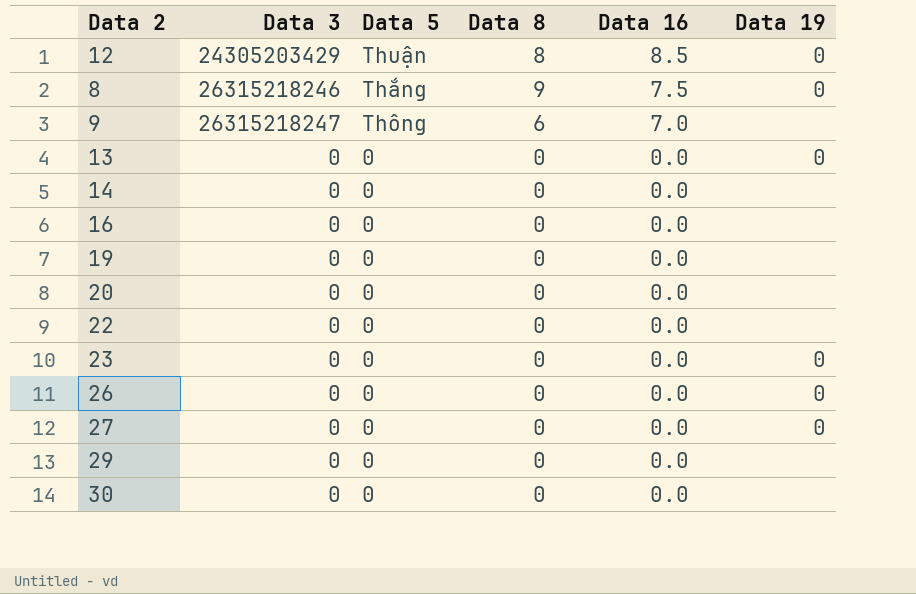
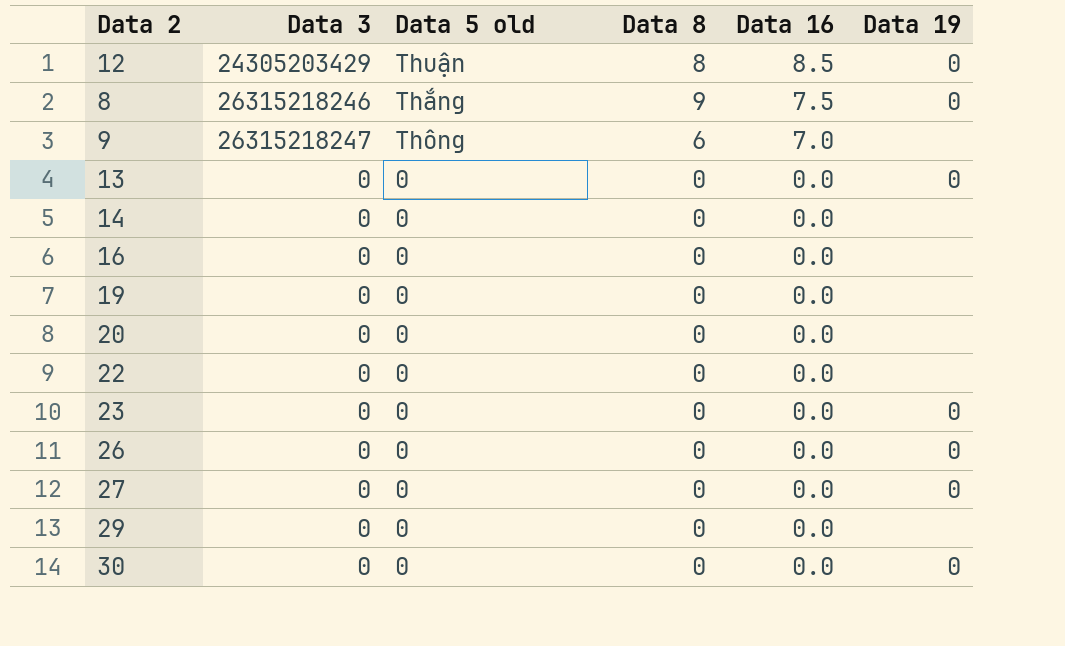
column name: Data 5 -> Data 5 old
30 | Data 19: none -> 0

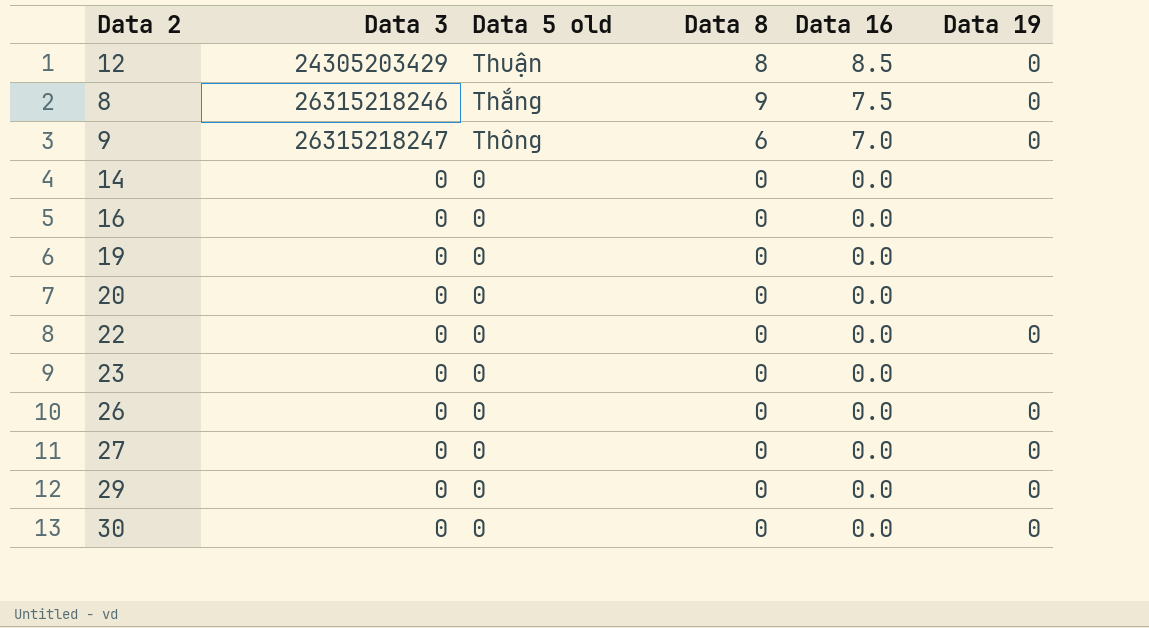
row 13: 0 | 0 | 0 | 0.0 | 0 -> none
9 | Data 19: none -> 0
22 | Data 19: none -> 0
23 | Data 19: 0 -> none
29 | Data 19: none -> 0

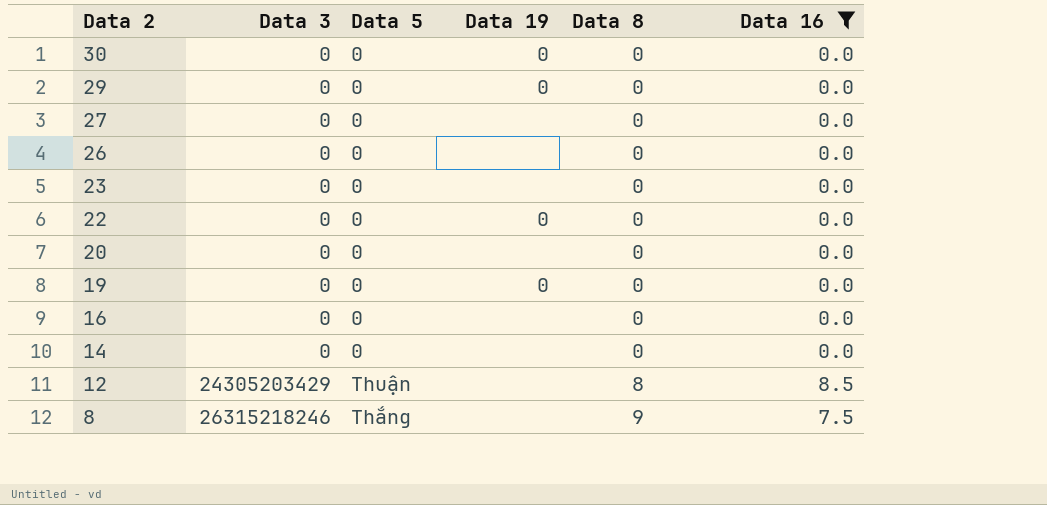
filter: none -> Data 16 != 7.0
row order: Data 16 descending -> Data 2 descending
column name: Data 5 old -> Data 5
column Data 19 | position: 6 -> 4
27 | Data 19: 0 -> none
26 | Data 19: 0 -> none
19 | Data 19: none -> 0
12 | Data 19: 0 -> none
8 | Data 19: 0 -> none

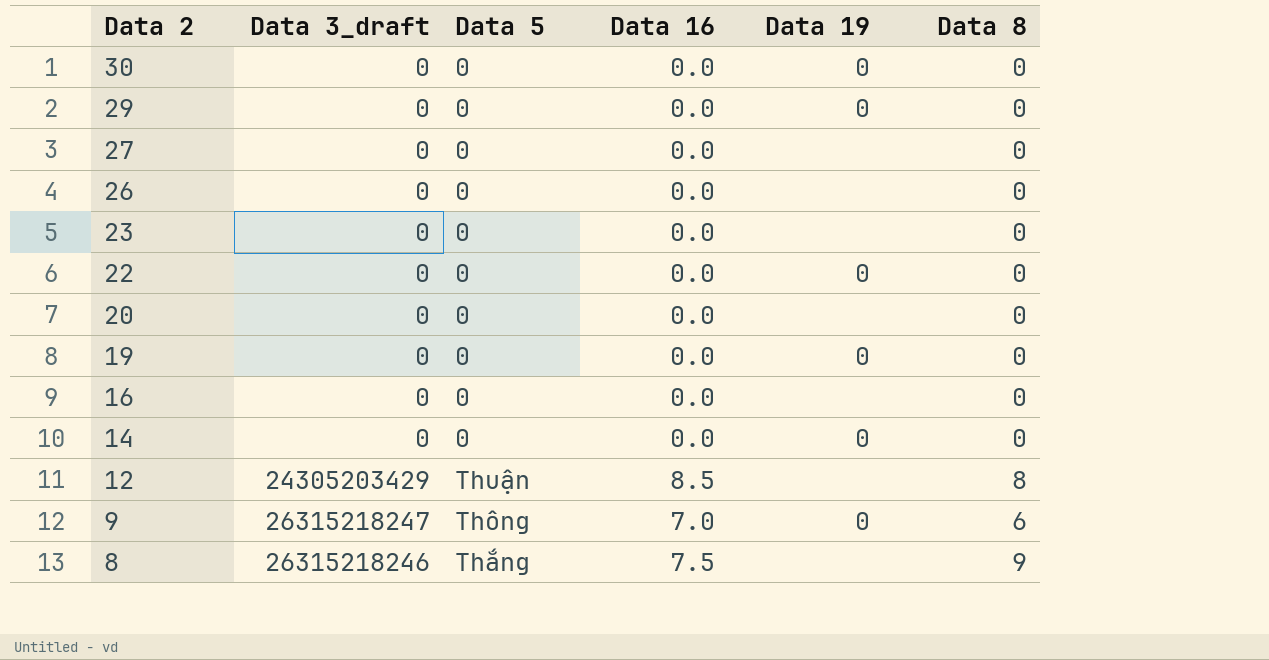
filter: Data 16 != 7.0 -> none
column name: Data 3 -> Data 3_draft
column Data 16 | position: 6 -> 4
14 | Data 19: none -> 0

